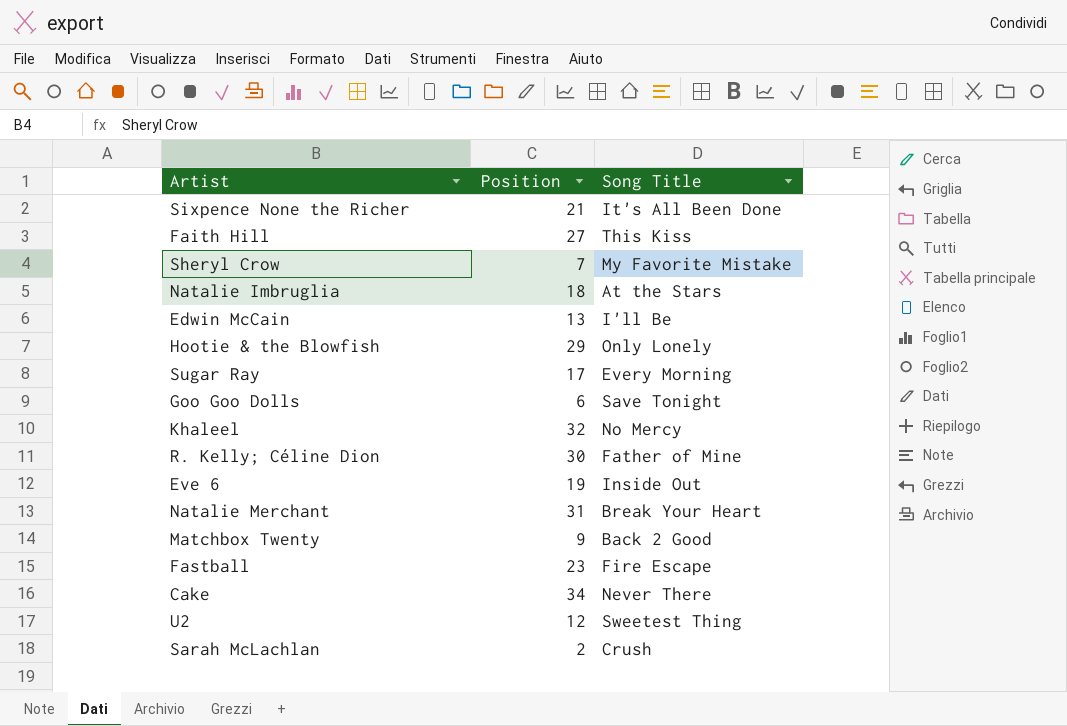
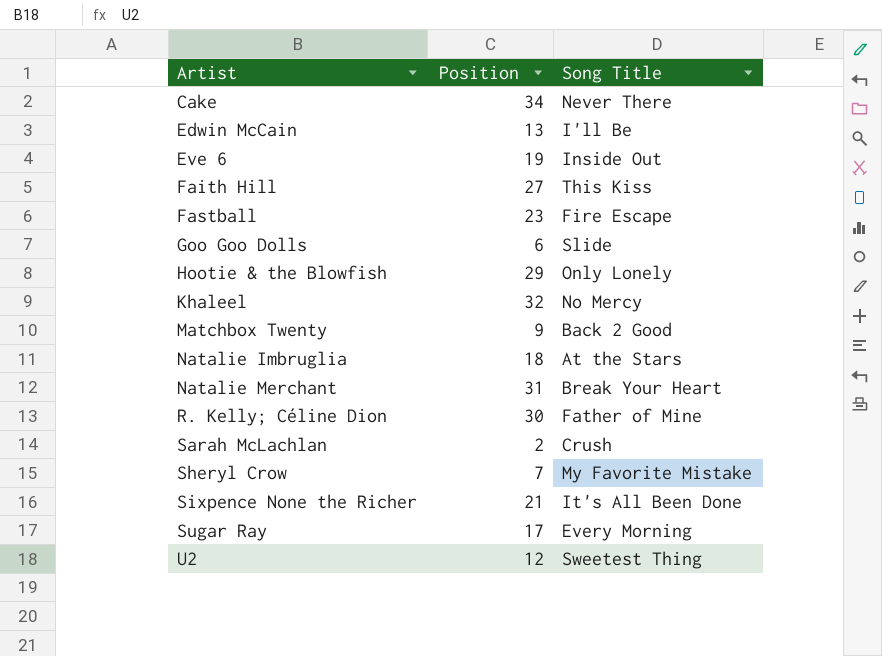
row order: none -> Artist ascending
Goo Goo Dolls | Song Title: Save Tonight -> Slide

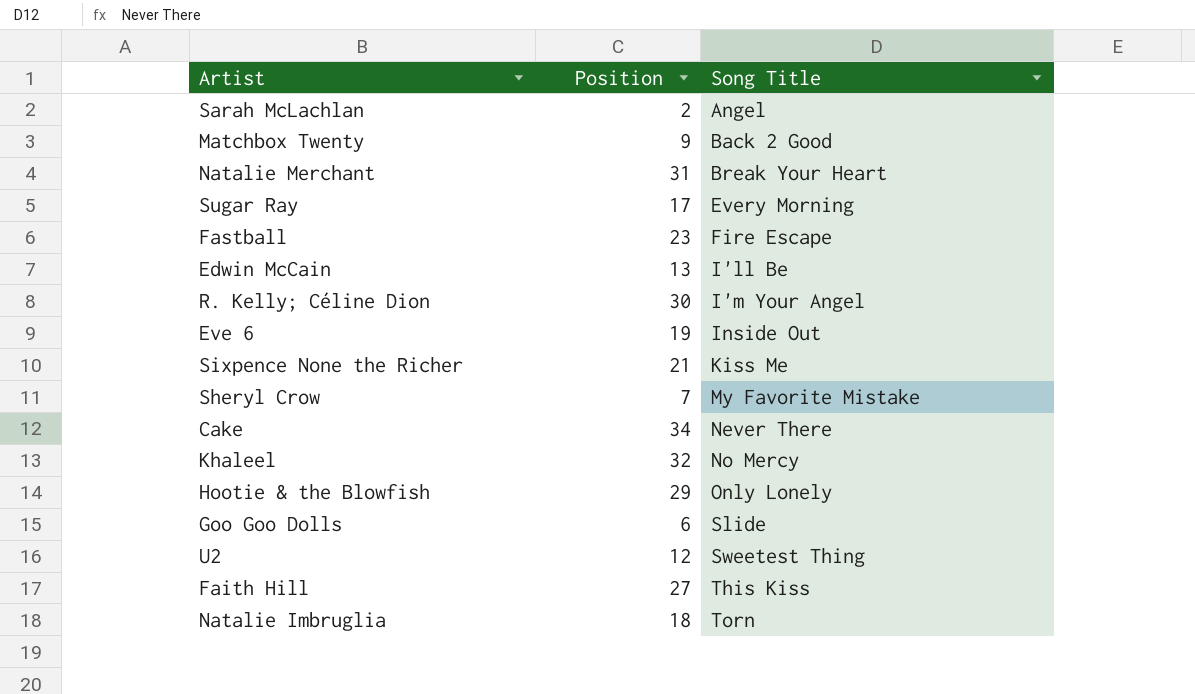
row order: Artist ascending -> Song Title ascending
Sarah McLachlan | Song Title: Crush -> Angel
R. Kelly; Céline Dion | Song Title: Father of Mine -> I'm Your Angel
Sixpence None the Richer | Song Title: It's All Been Done -> Kiss Me
Natalie Imbruglia | Song Title: At the Stars -> Torn

